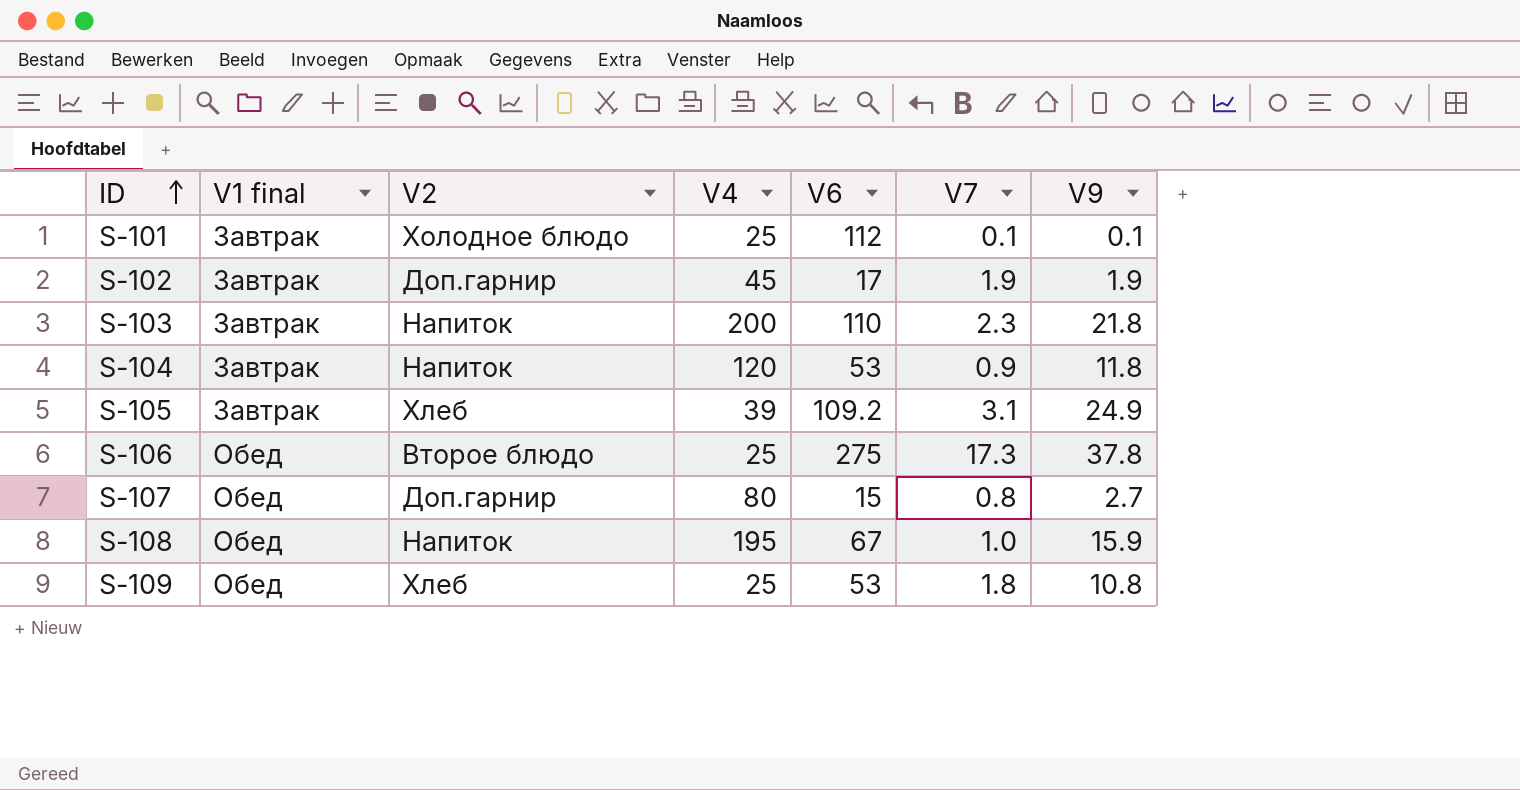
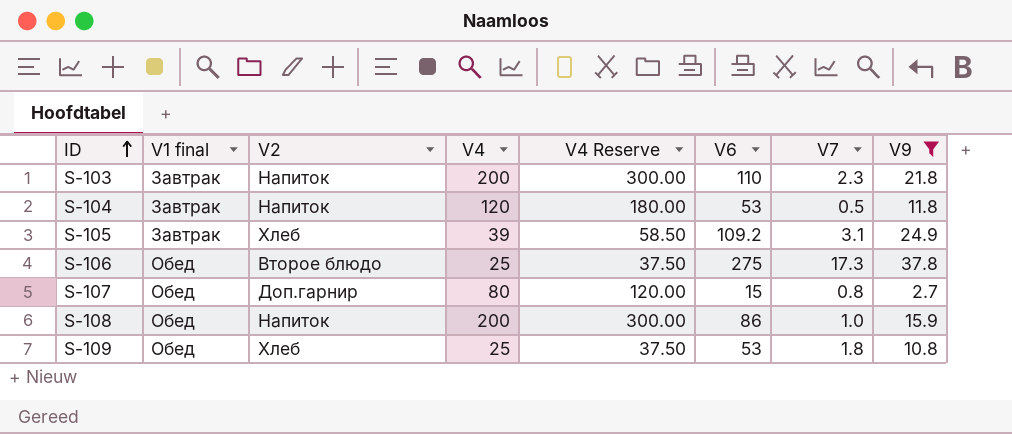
filter: none -> V9 >= 2.7
column V4 Reserve | formula: none -> [V4] * 1.5
S-104 | V7: 0.9 -> 0.5
S-108 | V4: 195 -> 200
S-108 | V6: 67 -> 86

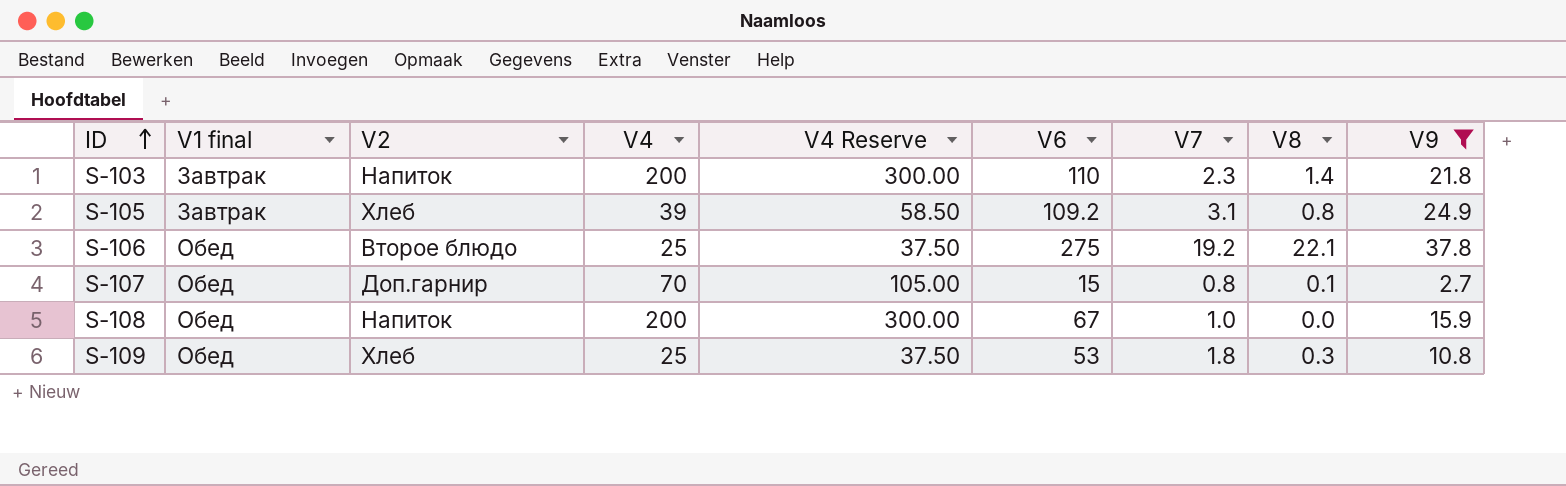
column V8 | position: none -> 8
row S-104: Завтрак | Напиток | 120 | 180.00 | 53 | 0.5 | 11.8 -> none
S-106 | V7: 17.3 -> 19.2
S-107 | V4: 80 -> 70
S-107 | V4 Reserve: 120.00 -> 105.00
S-108 | V6: 86 -> 67

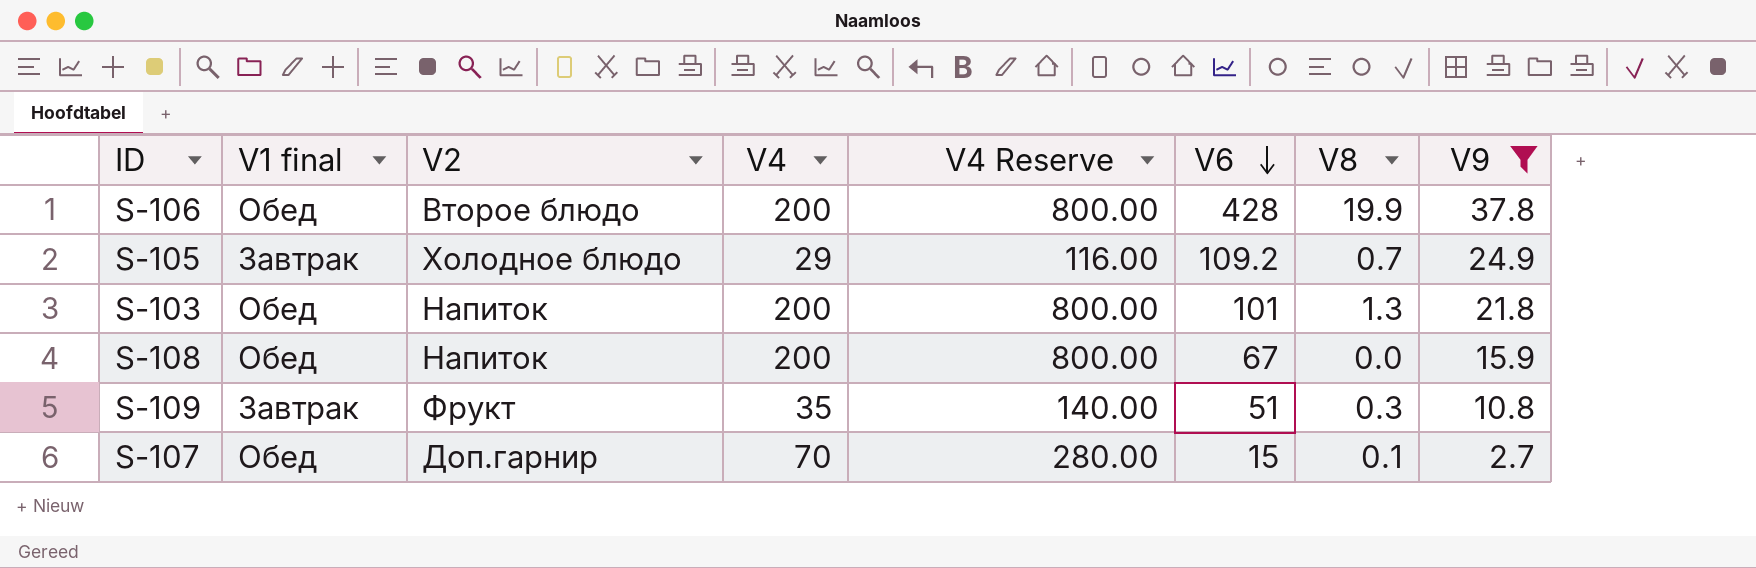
row order: ID ascending -> V6 descending
column V7 | position: 7 -> none
column V4 Reserve | formula: [V4] * 1.5 -> [V4] * 4
S-106 | V4: 25 -> 200
S-106 | V6: 275 -> 428
S-106 | V8: 22.1 -> 19.9
S-105 | V2: Хлеб -> Холодное блюдо
S-105 | V4: 39 -> 29
S-105 | V8: 0.8 -> 0.7
S-103 | V1 final: Завтрак -> Обед
S-103 | V6: 110 -> 101
S-103 | V8: 1.4 -> 1.3
S-109 | V1 final: Обед -> Завтрак
S-109 | V2: Хлеб -> Фрукт
S-109 | V4: 25 -> 35
S-109 | V6: 53 -> 51

